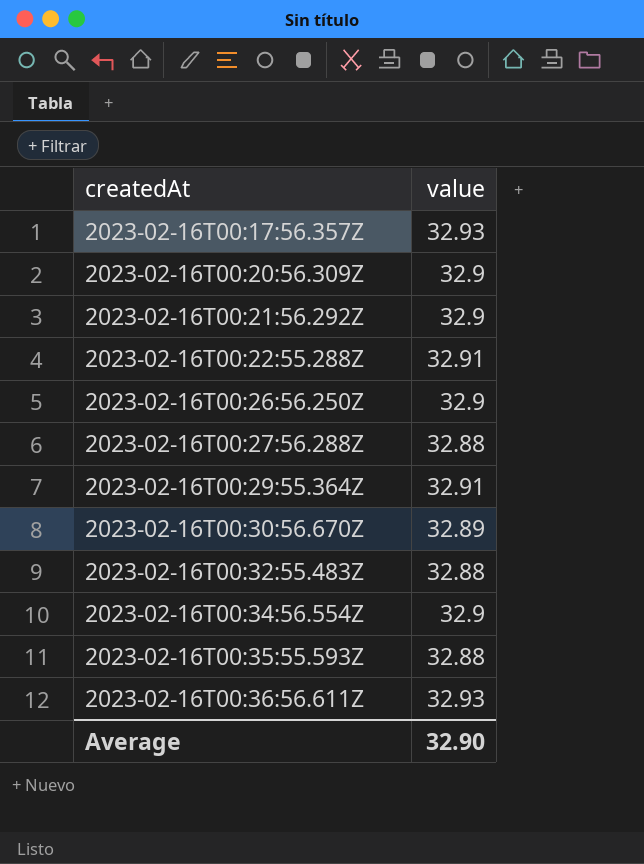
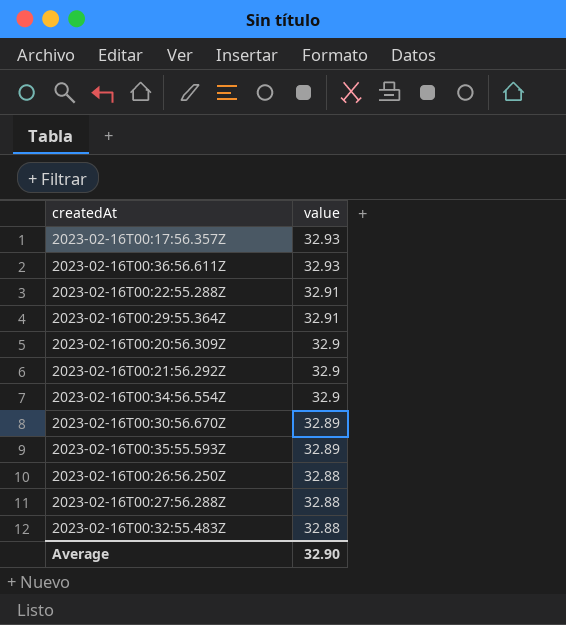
row order: createdAt ascending -> value descending
2023-02-16T00:35:55.593Z | value: 32.88 -> 32.89
2023-02-16T00:26:56.250Z | value: 32.9 -> 32.88

